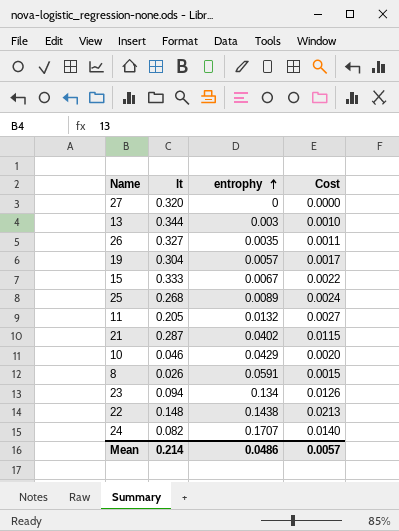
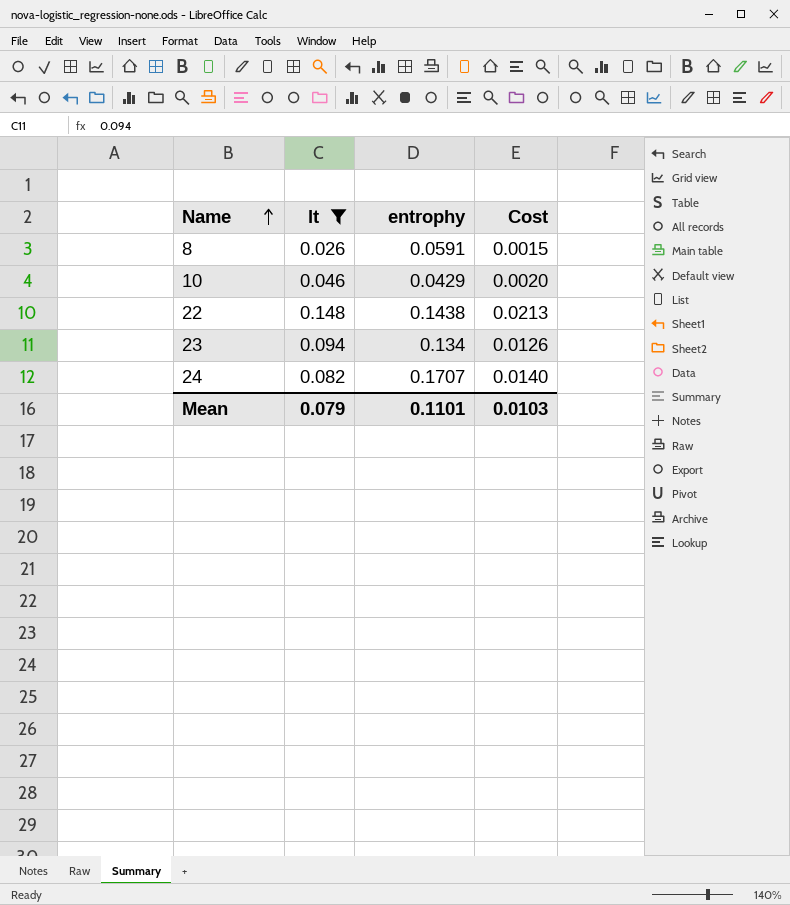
filter: none -> lt <= 0.148
row order: entrophy ascending -> Name ascending
Mean | lt: 0.214 -> 0.079
Mean | entrophy: 0.0486 -> 0.1101
Mean | Cost: 0.0057 -> 0.0103

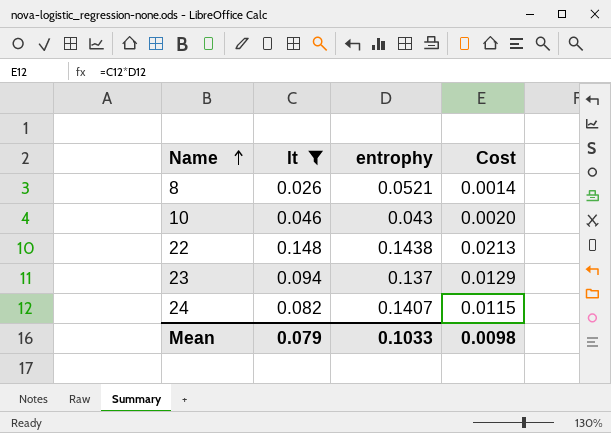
8 | entrophy: 0.0591 -> 0.0521
8 | Cost: 0.0015 -> 0.0014
10 | entrophy: 0.0429 -> 0.043
23 | entrophy: 0.134 -> 0.137
23 | Cost: 0.0126 -> 0.0129
24 | entrophy: 0.1707 -> 0.1407
24 | Cost: 0.0140 -> 0.0115
Mean | entrophy: 0.1101 -> 0.1033
Mean | Cost: 0.0103 -> 0.0098

